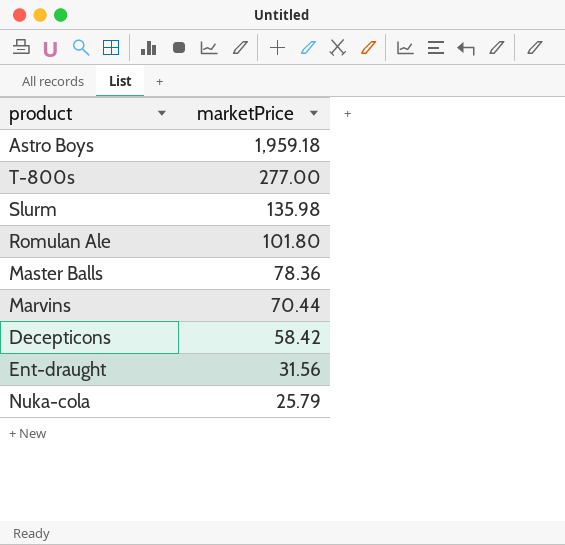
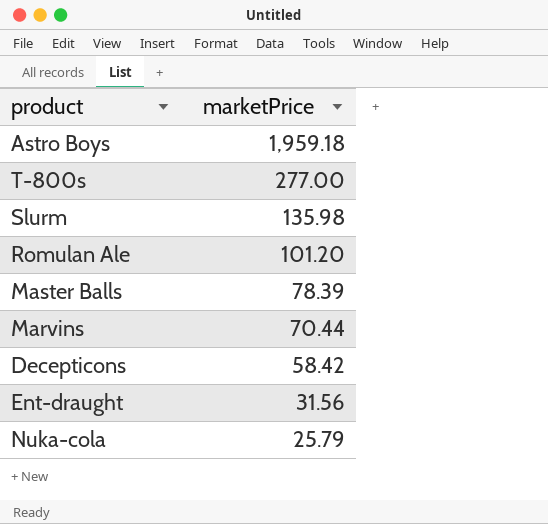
Romulan Ale | marketPrice: 101.80 -> 101.20
Master Balls | marketPrice: 78.36 -> 78.39

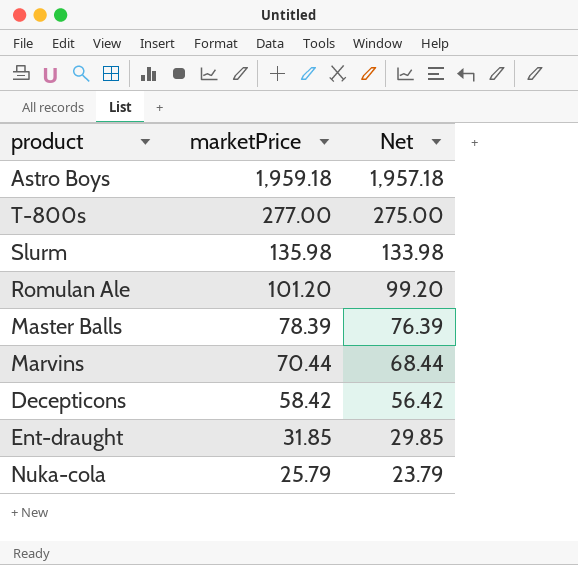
column Net | formula: none -> [marketPrice] - 2
Ent-draught | marketPrice: 31.56 -> 31.85

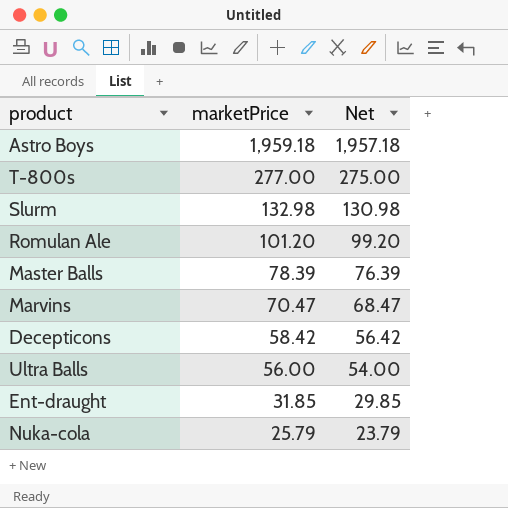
Slurm | marketPrice: 135.98 -> 132.98
Slurm | Net: 133.98 -> 130.98
Marvins | marketPrice: 70.44 -> 70.47
Marvins | Net: 68.44 -> 68.47
row Ultra Balls: none -> 56.00 | 54.00

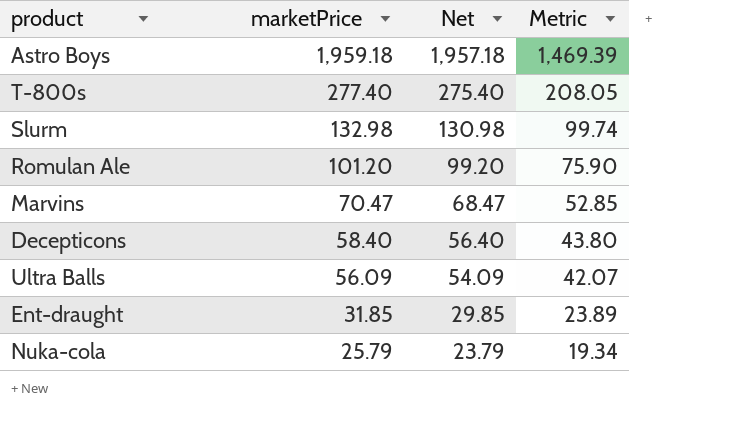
column Metric | formula: none -> [marketPrice] * 0.75
row Master Balls: 78.39 | 76.39 -> none
T-800s | marketPrice: 277.00 -> 277.40
T-800s | Net: 275.00 -> 275.40
Decepticons | marketPrice: 58.42 -> 58.40
Decepticons | Net: 56.42 -> 56.40
Ultra Balls | marketPrice: 56.00 -> 56.09
Ultra Balls | Net: 54.00 -> 54.09

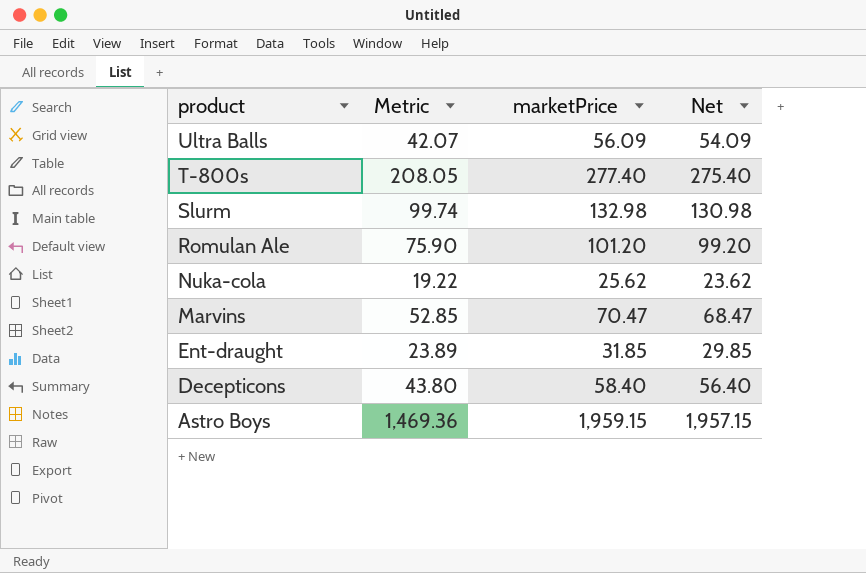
row order: marketPrice descending -> product descending
column Metric | position: 4 -> 2
Nuka-cola | Metric: 19.34 -> 19.22
Nuka-cola | marketPrice: 25.79 -> 25.62
Nuka-cola | Net: 23.79 -> 23.62
Astro Boys | Metric: 1,469.39 -> 1,469.36
Astro Boys | marketPrice: 1,959.18 -> 1,959.15
Astro Boys | Net: 1,957.18 -> 1,957.15

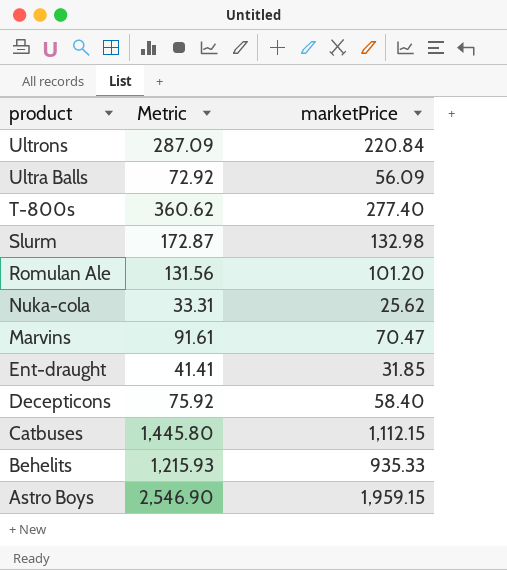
column Net | formula: [marketPrice] - 2 -> none
column Metric | formula: [marketPrice] * 0.75 -> [marketPrice] * 1.3
row Ultrons: none -> 287.09 | 220.84
row Catbuses: none -> 1,445.80 | 1,112.15
row Behelits: none -> 1,215.93 | 935.33

